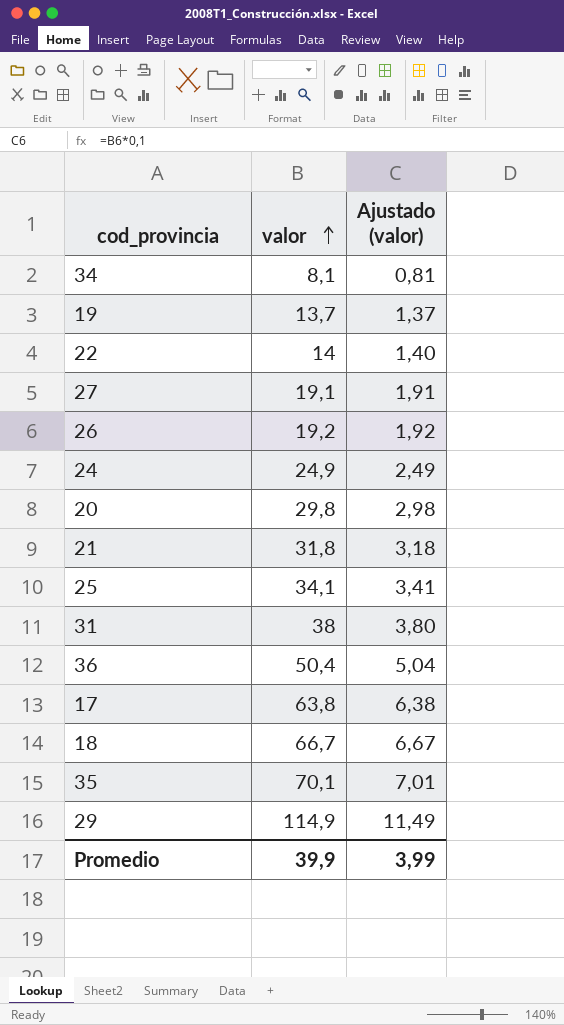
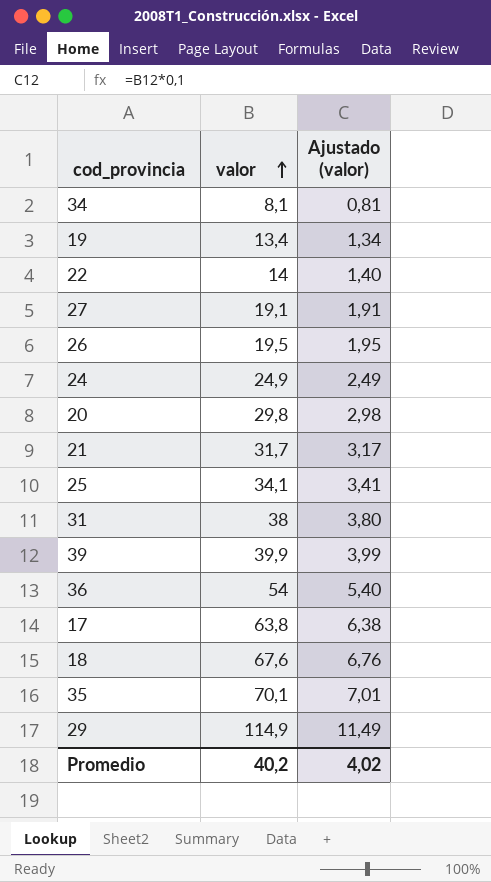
19 | valor: 13,7 -> 13,4
19 | Ajustado (valor): 1,37 -> 1,34
26 | valor: 19,2 -> 19,5
26 | Ajustado (valor): 1,92 -> 1,95
21 | valor: 31,8 -> 31,7
21 | Ajustado (valor): 3,18 -> 3,17
row 39: none -> 39,9 | 3,99
36 | valor: 50,4 -> 54
36 | Ajustado (valor): 5,04 -> 5,40
18 | valor: 66,7 -> 67,6
18 | Ajustado (valor): 6,67 -> 6,76
Promedio | valor: 39,9 -> 40,2
Promedio | Ajustado (valor): 3,99 -> 4,02

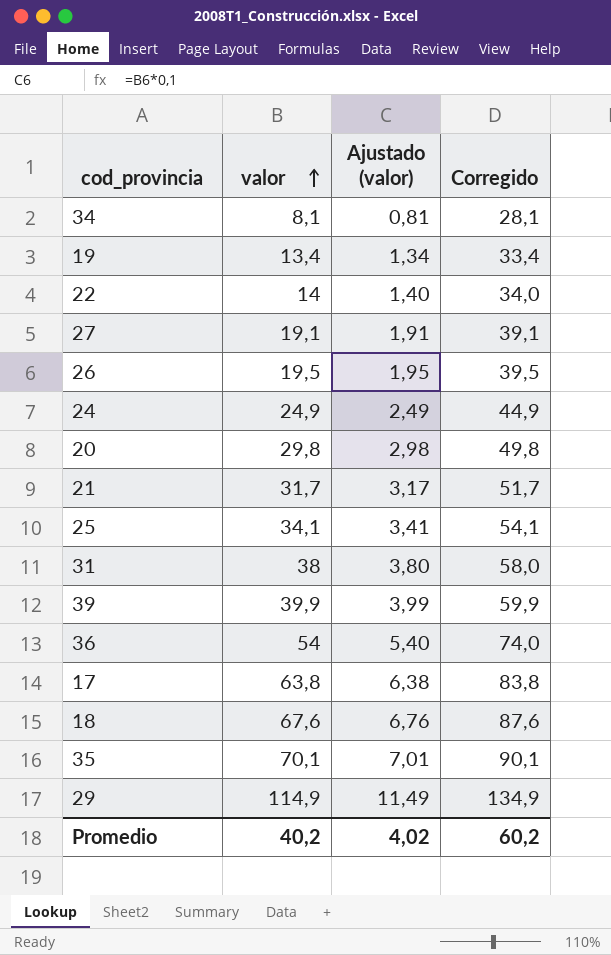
column Corregido | formula: none -> [valor] + 20

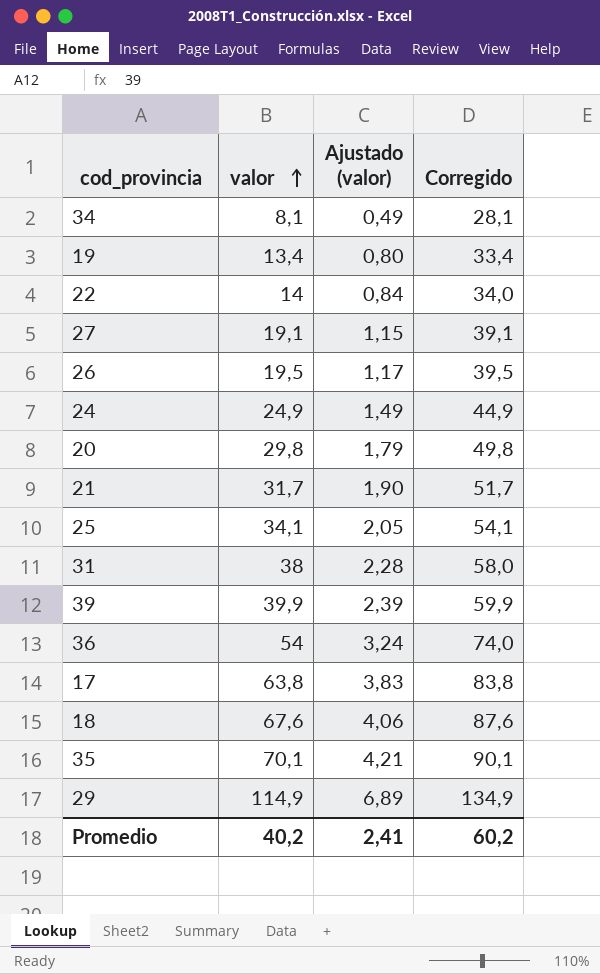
column Ajustado (valor) | formula: [valor] * 0,1 -> [valor] * 0,06
Promedio | Ajustado (valor): 4,02 -> 2,41

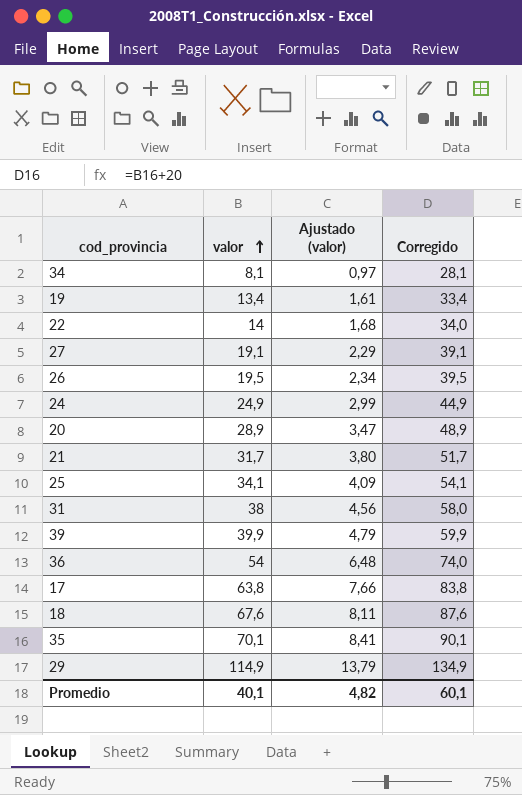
column Ajustado (valor) | formula: [valor] * 0,06 -> [valor] * 0,12
20 | valor: 29,8 -> 28,9
20 | Corregido: 49,8 -> 48,9
Promedio | valor: 40,2 -> 40,1
Promedio | Ajustado (valor): 2,41 -> 4,82
Promedio | Corregido: 60,2 -> 60,1

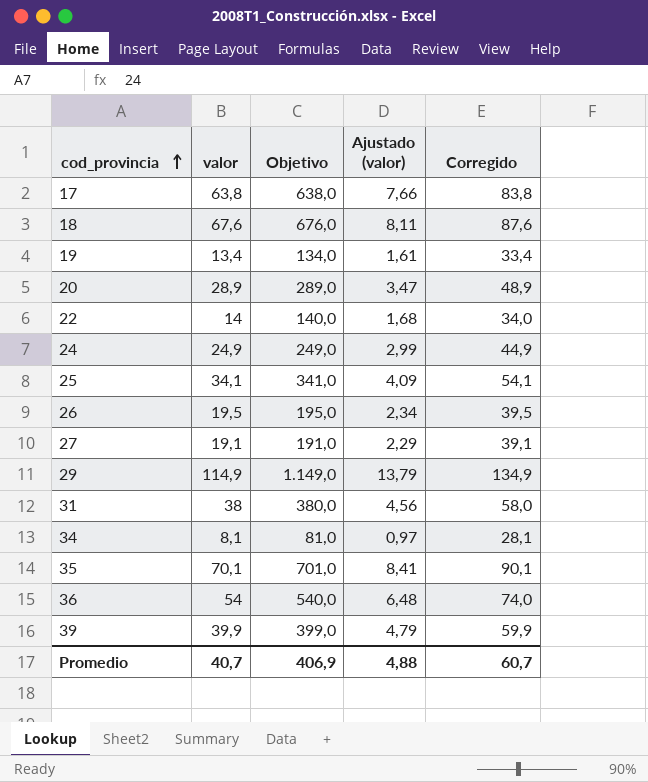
row order: valor ascending -> cod_provincia ascending
column Objetivo | formula: none -> [valor] * 10
row 21: 31,7 | 3,80 | 51,7 -> none
Promedio | valor: 40,1 -> 40,7
Promedio | Ajustado (valor): 4,82 -> 4,88
Promedio | Corregido: 60,1 -> 60,7

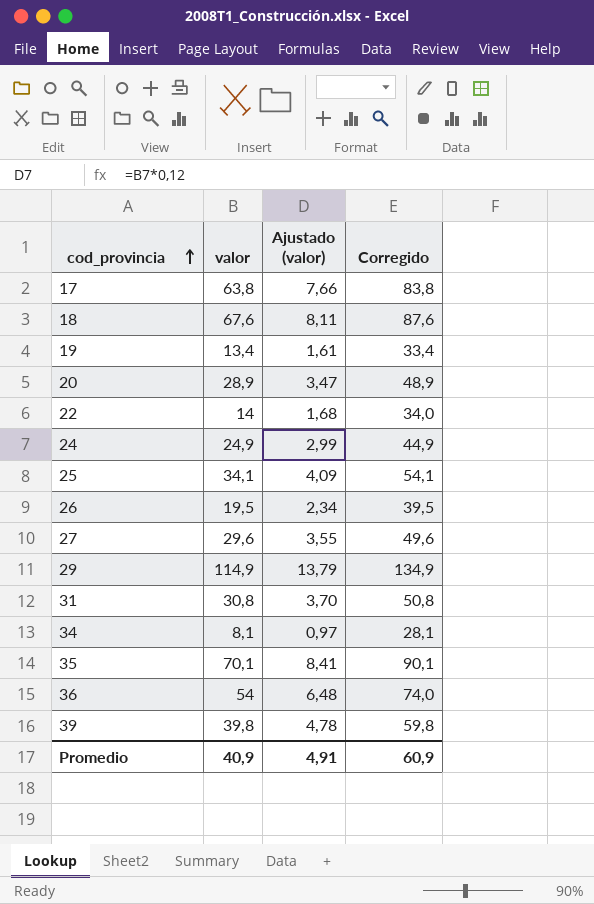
column Objetivo | formula: [valor] * 10 -> none
27 | valor: 19,1 -> 29,6
27 | Ajustado (valor): 2,29 -> 3,55
27 | Corregido: 39,1 -> 49,6
31 | valor: 38 -> 30,8
31 | Ajustado (valor): 4,56 -> 3,70
31 | Corregido: 58,0 -> 50,8
39 | valor: 39,9 -> 39,8
39 | Ajustado (valor): 4,79 -> 4,78
39 | Corregido: 59,9 -> 59,8
Promedio | valor: 40,7 -> 40,9
Promedio | Ajustado (valor): 4,88 -> 4,91
Promedio | Corregido: 60,7 -> 60,9

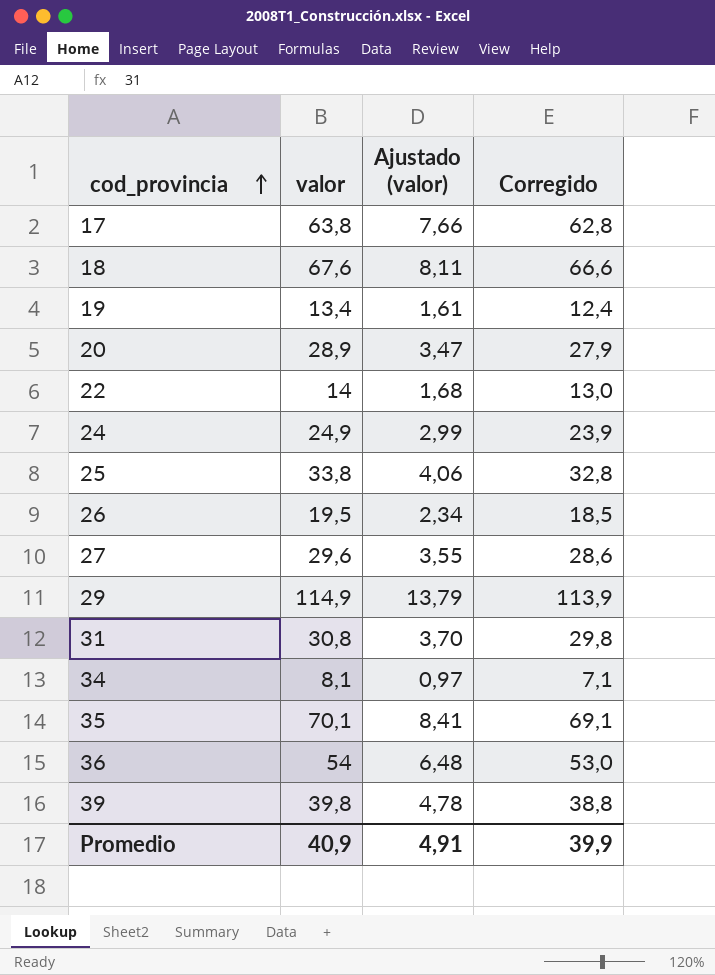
column Corregido | formula: [valor] + 20 -> [valor] - 1
25 | valor: 34,1 -> 33,8
25 | Ajustado (valor): 4,09 -> 4,06
Promedio | Corregido: 60,9 -> 39,9

